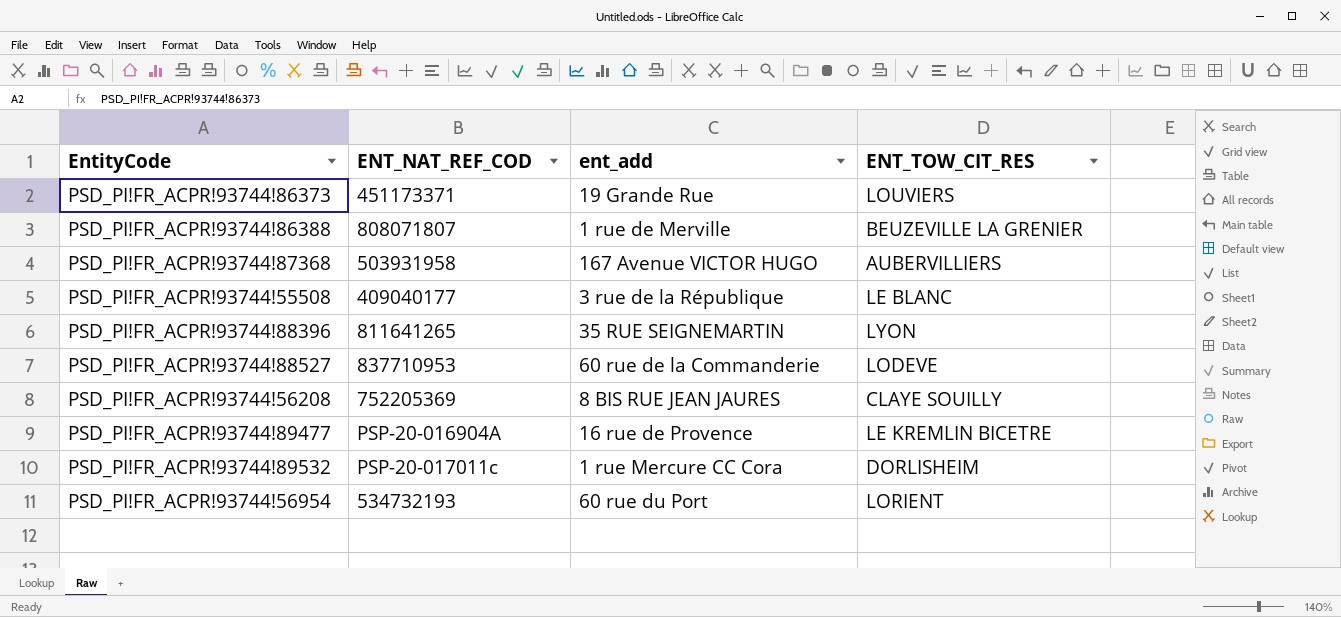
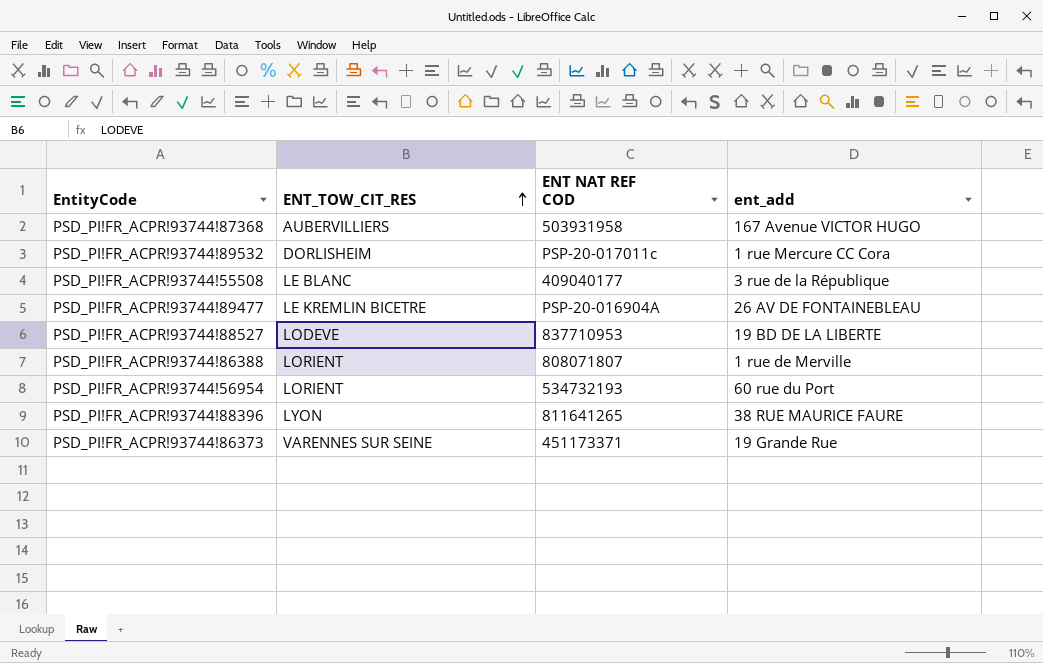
row order: none -> ENT_TOW_CIT_RES ascending
column ENT_TOW_CIT_RES | position: 4 -> 2
column name: ENT_NAT_REF_COD -> ENT NAT REF COD
row PSD_PI!FR_ACPR!93744!56208: 752205369 | 8 BIS RUE JEAN JAURES | CLAYE SOUILLY -> none
PSD_PI!FR_ACPR!93744!89477 | ent_add: 16 rue de Provence -> 26 AV DE FONTAINEBLEAU
PSD_PI!FR_ACPR!93744!88527 | ent_add: 60 rue de la Commanderie -> 19 BD DE LA LIBERTE
PSD_PI!FR_ACPR!93744!86388 | ENT_TOW_CIT_RES: BEUZEVILLE LA GRENIER -> LORIENT
PSD_PI!FR_ACPR!93744!88396 | ent_add: 35 RUE SEIGNEMARTIN -> 38 RUE MAURICE FAURE
PSD_PI!FR_ACPR!93744!86373 | ENT_TOW_CIT_RES: LOUVIERS -> VARENNES SUR SEINE

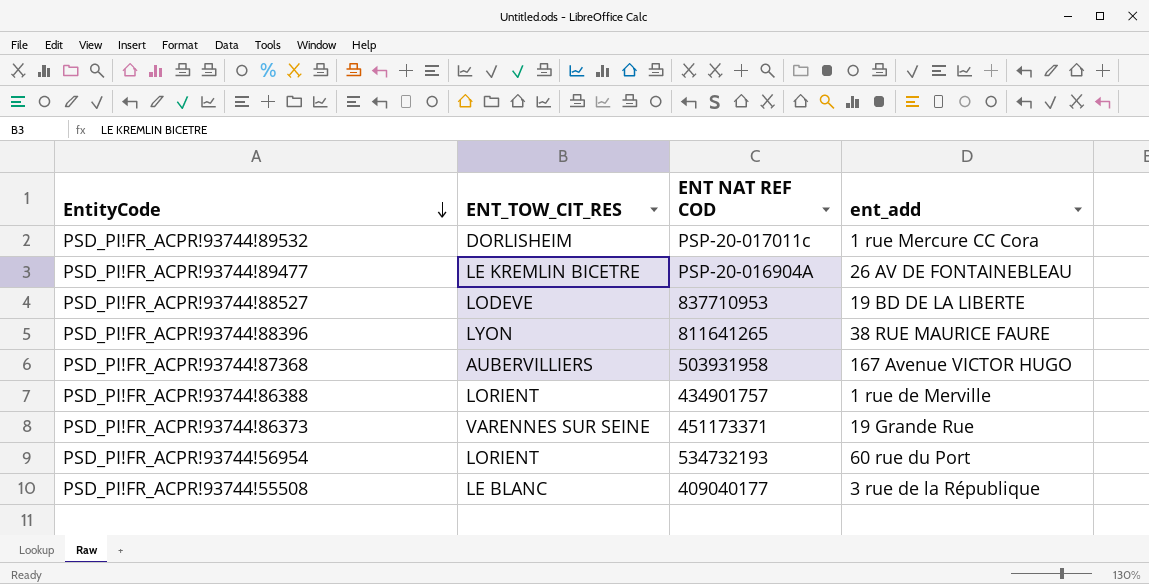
row order: ENT_TOW_CIT_RES ascending -> EntityCode descending
PSD_PI!FR_ACPR!93744!86388 | ENT NAT REF COD: 808071807 -> 434901757

